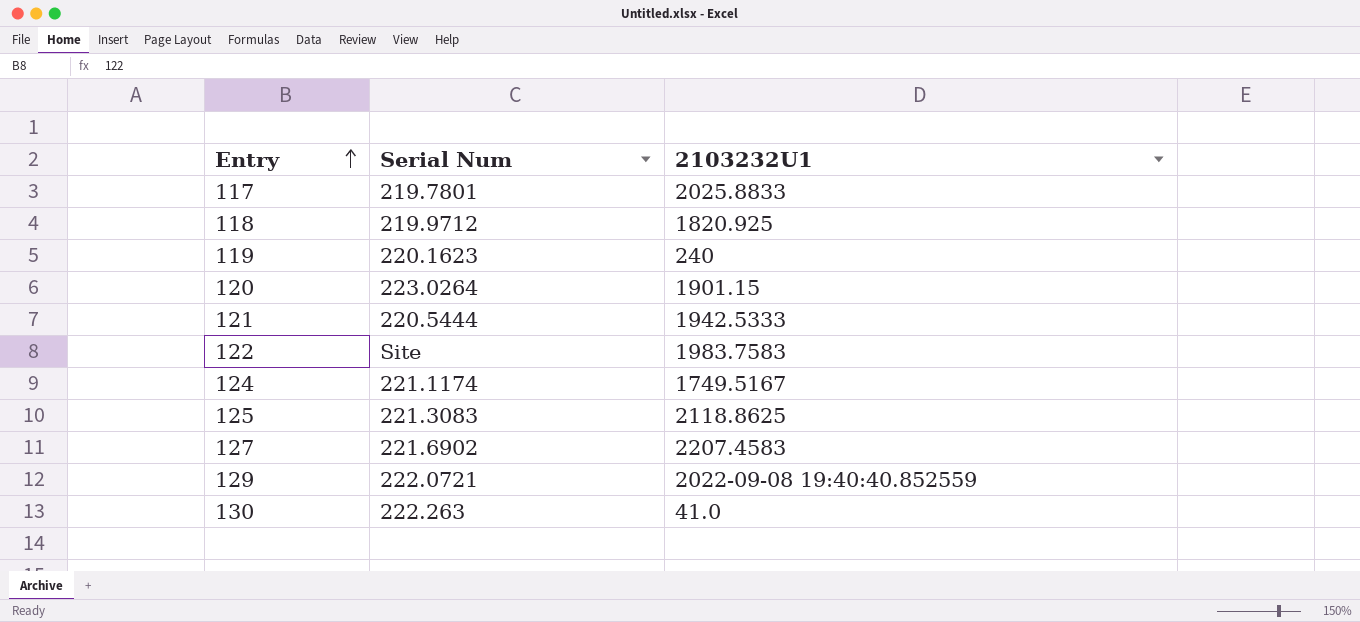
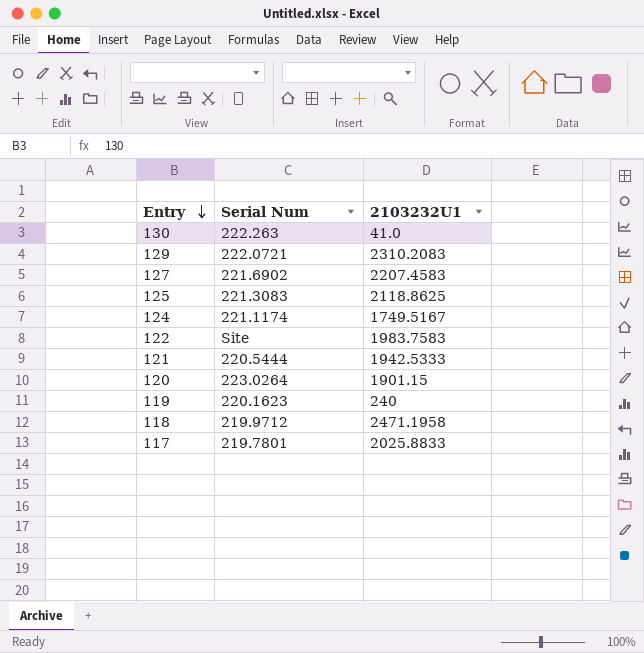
row order: Entry ascending -> Entry descending
129 | 2103232U1: 2022-09-08 19:40:40.852559 -> 2310.2083
118 | 2103232U1: 1820.925 -> 2471.1958

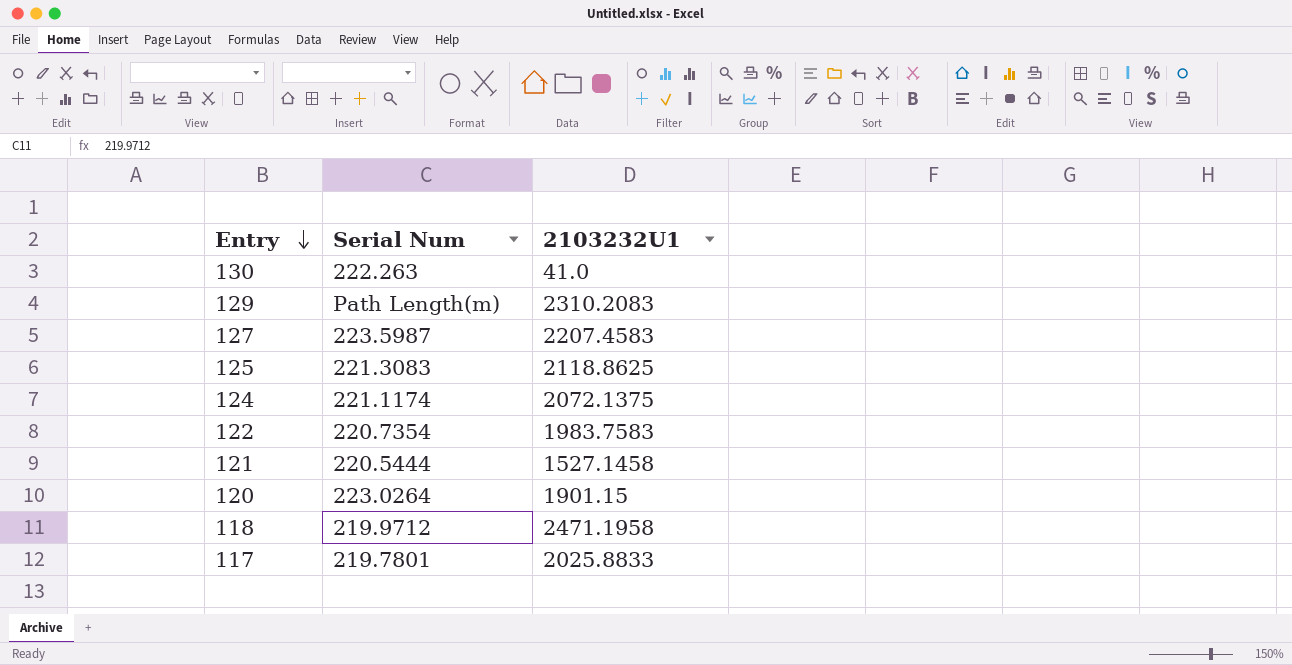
row 119: 220.1623 | 240 -> none
129 | Serial Num: 222.0721 -> Path Length(m)
127 | Serial Num: 221.6902 -> 223.5987
124 | 2103232U1: 1749.5167 -> 2072.1375
122 | Serial Num: Site -> 220.7354
121 | 2103232U1: 1942.5333 -> 1527.1458

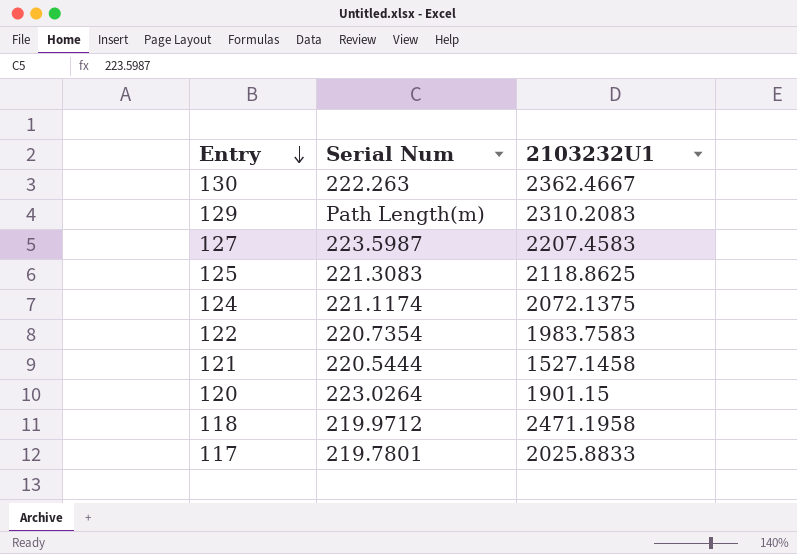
130 | 2103232U1: 41.0 -> 2362.4667

